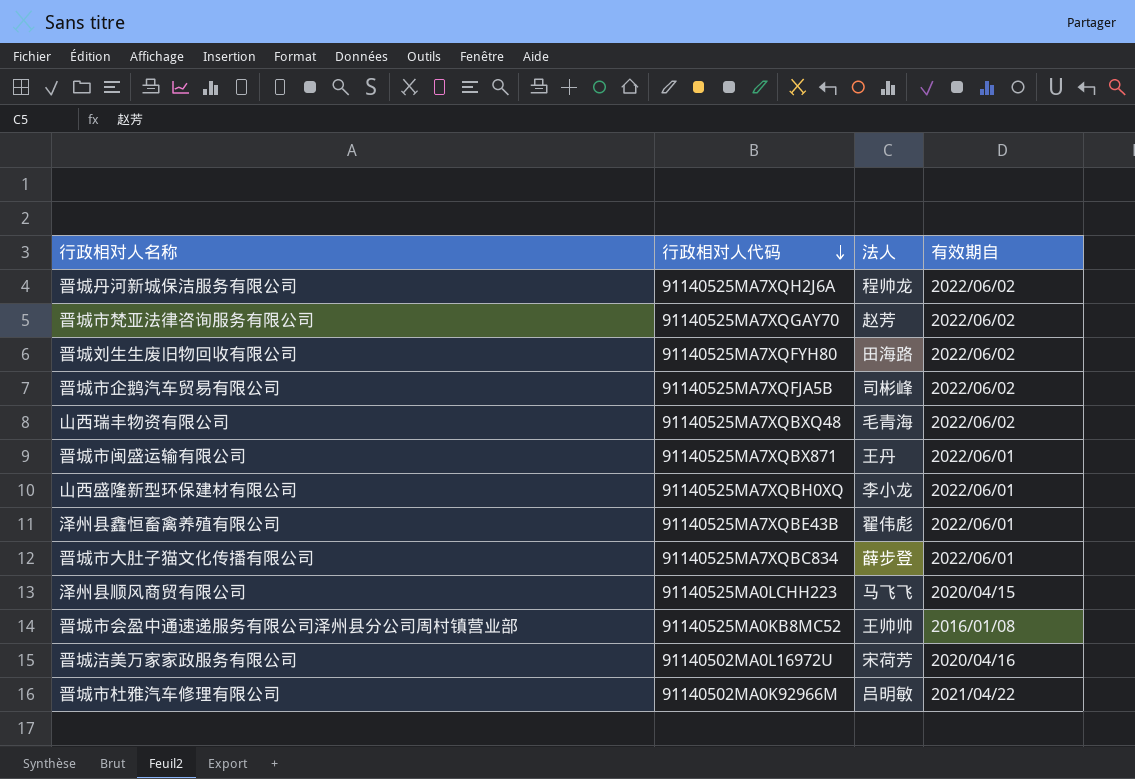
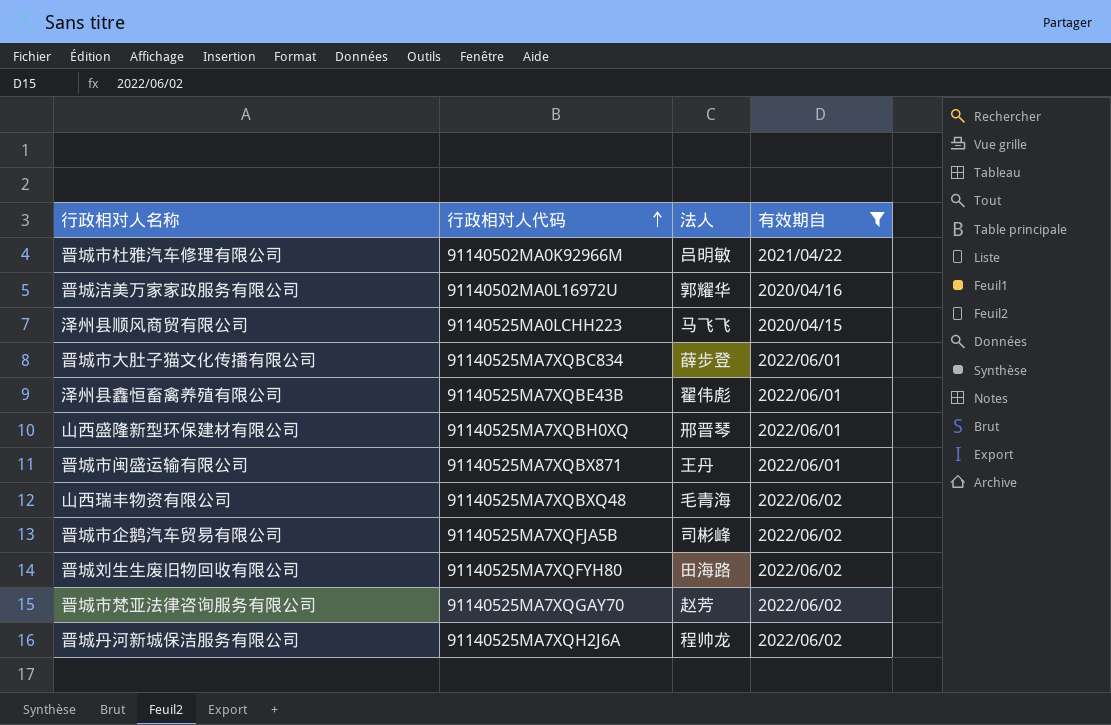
filter: none -> 有效期自 != 2016/01/08
row order: 行政相对人代码 descending -> 行政相对人代码 ascending
晋城洁美万家家政服务有限公司 | 法人: 宋荷芳 -> 郭耀华
山西盛隆新型环保建材有限公司 | 法人: 李小龙 -> 邢晋琴

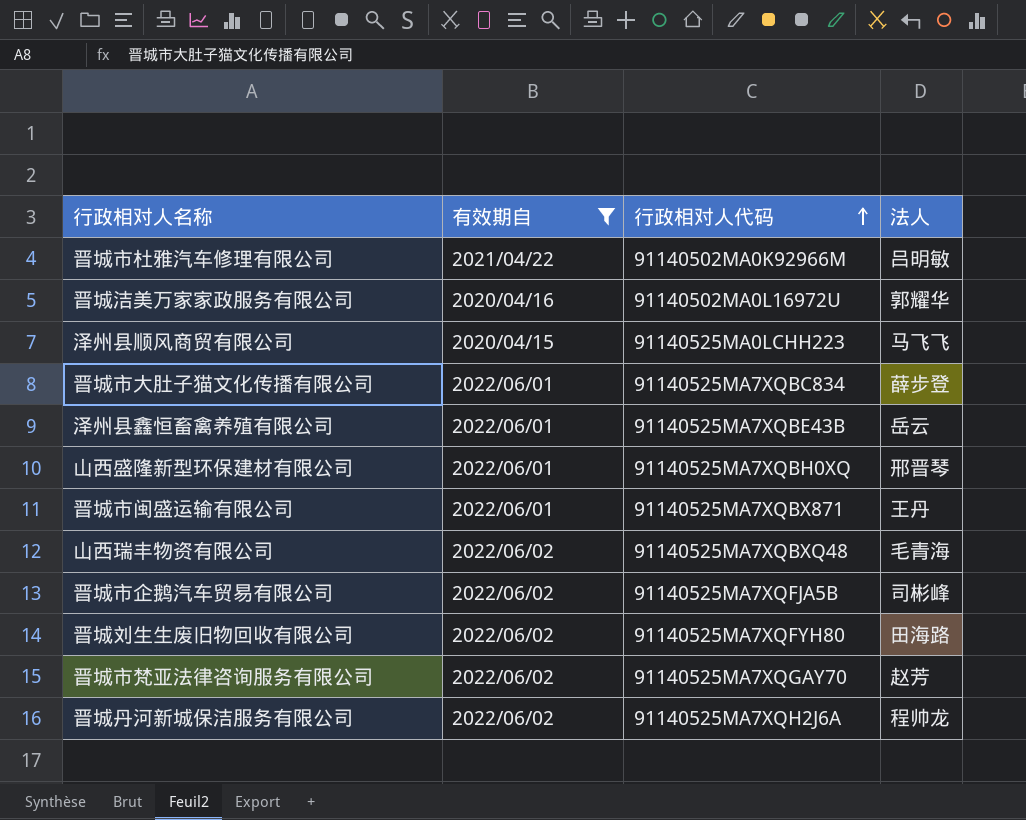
column 有效期自 | position: 4 -> 2
泽州县鑫恒畜禽养殖有限公司 | 法人: 翟伟彪 -> 岳云

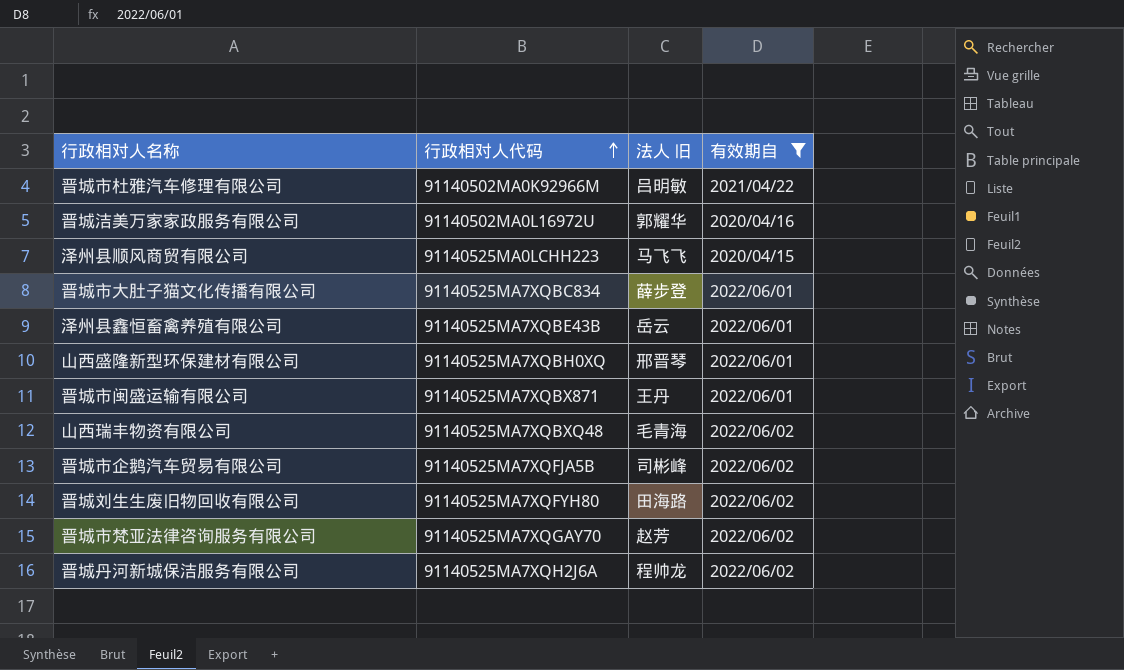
column name: 法人 -> 法人 旧
column 有效期自 | position: 2 -> 4

